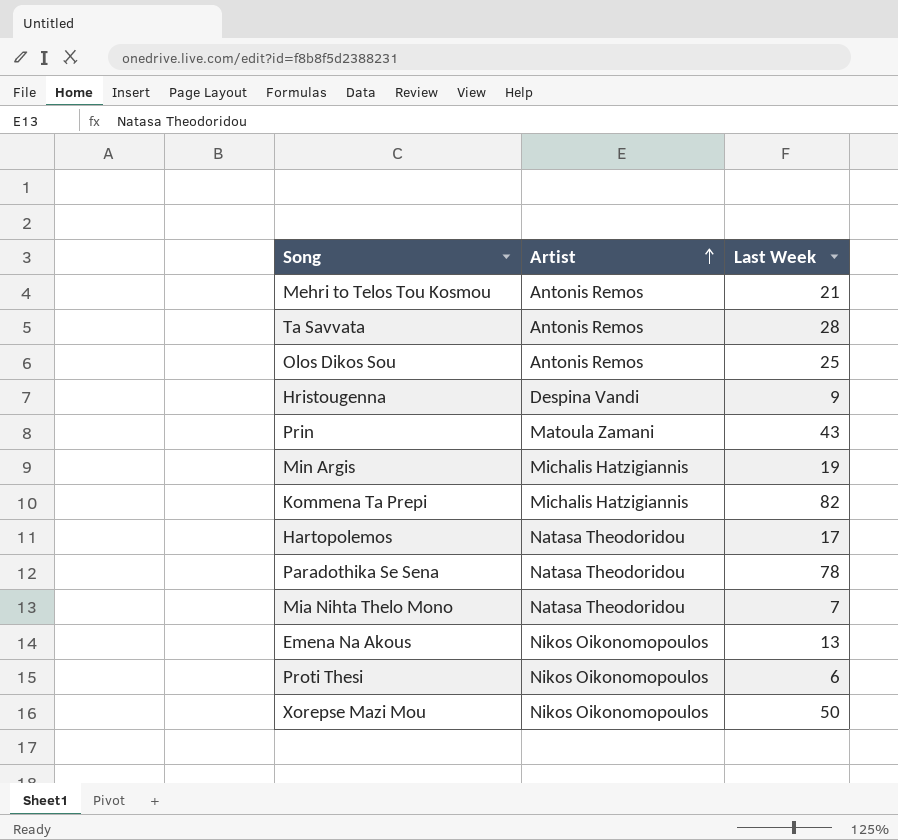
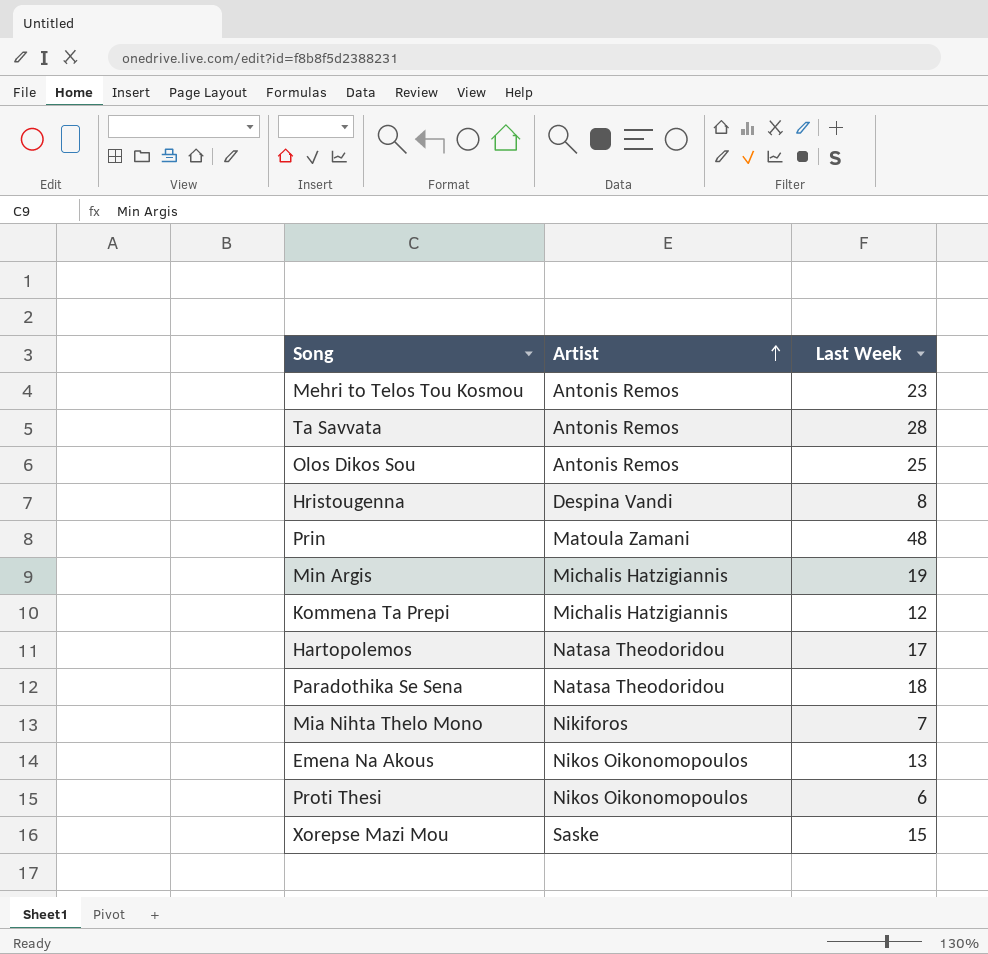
Mehri to Telos Tou Kosmou | Last Week: 21 -> 23
Hristougenna | Last Week: 9 -> 8
Prin | Last Week: 43 -> 48
Kommena Ta Prepi | Last Week: 82 -> 12
Paradothika Se Sena | Last Week: 78 -> 18
Mia Nihta Thelo Mono | Artist: Natasa Theodoridou -> Nikiforos
Xorepse Mazi Mou | Artist: Nikos Oikonomopoulos -> Saske
Xorepse Mazi Mou | Last Week: 50 -> 15

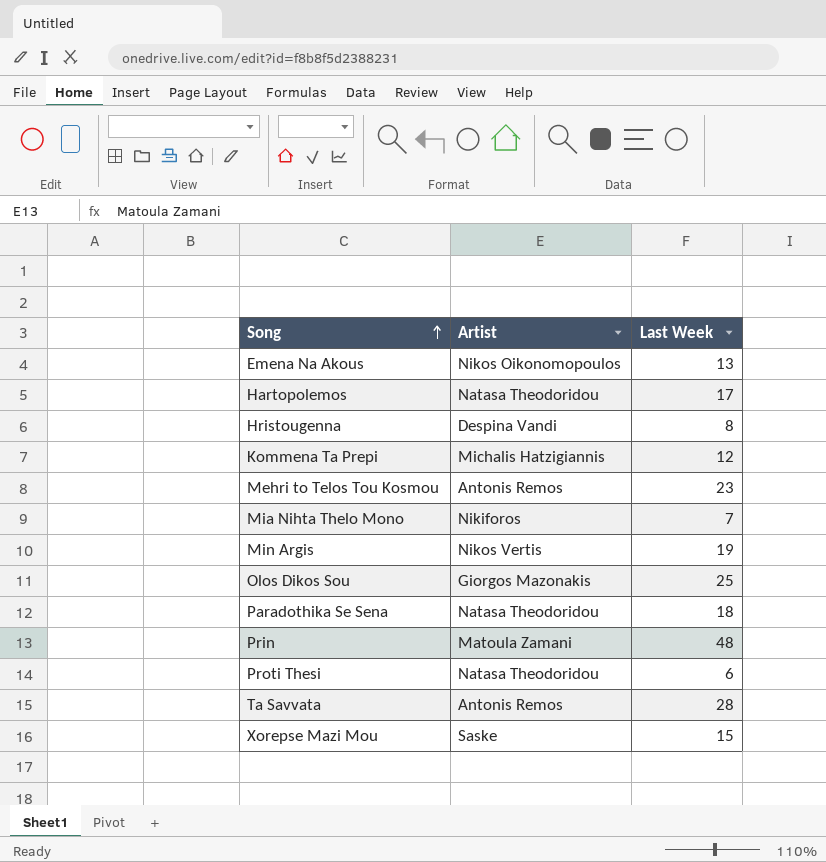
row order: Artist ascending -> Song ascending
Min Argis | Artist: Michalis Hatzigiannis -> Nikos Vertis
Olos Dikos Sou | Artist: Antonis Remos -> Giorgos Mazonakis
Proti Thesi | Artist: Nikos Oikonomopoulos -> Natasa Theodoridou

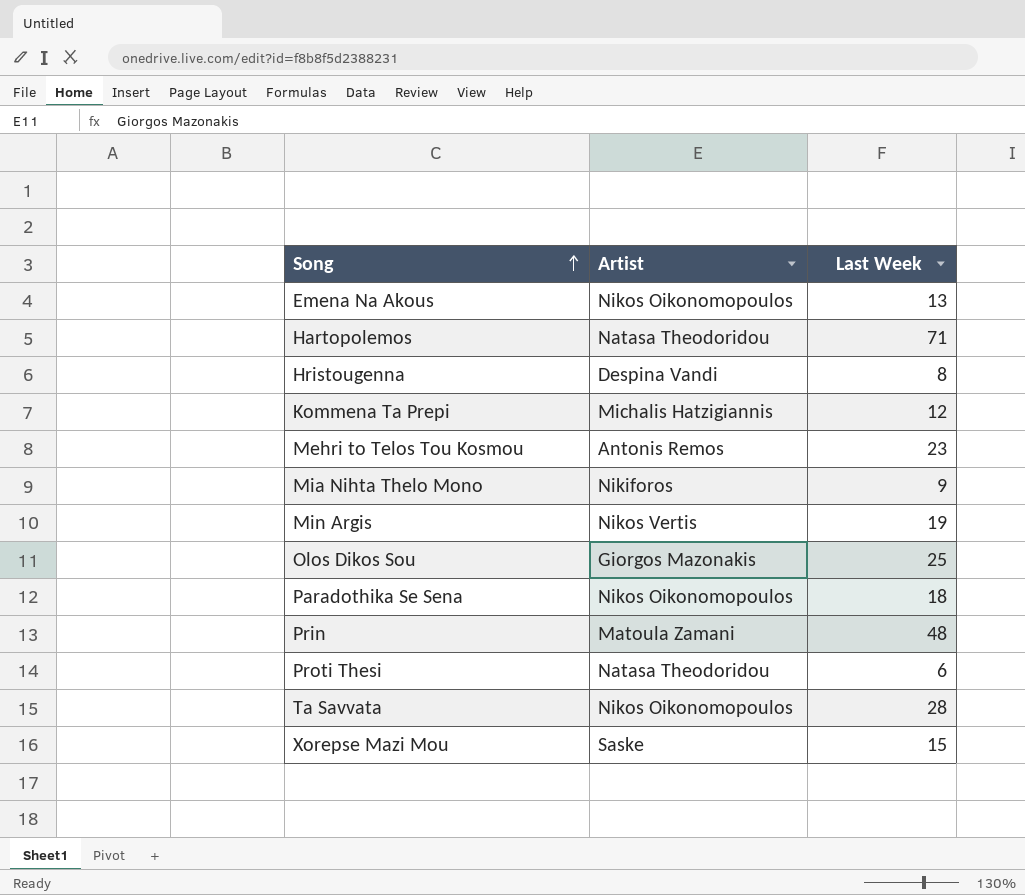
Hartopolemos | Last Week: 17 -> 71
Mia Nihta Thelo Mono | Last Week: 7 -> 9
Paradothika Se Sena | Artist: Natasa Theodoridou -> Nikos Oikonomopoulos
Ta Savvata | Artist: Antonis Remos -> Nikos Oikonomopoulos

